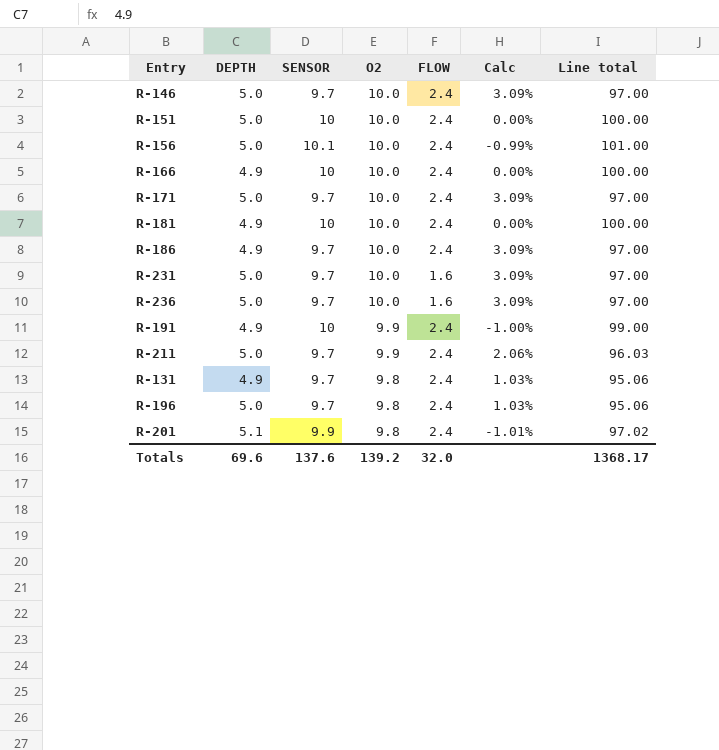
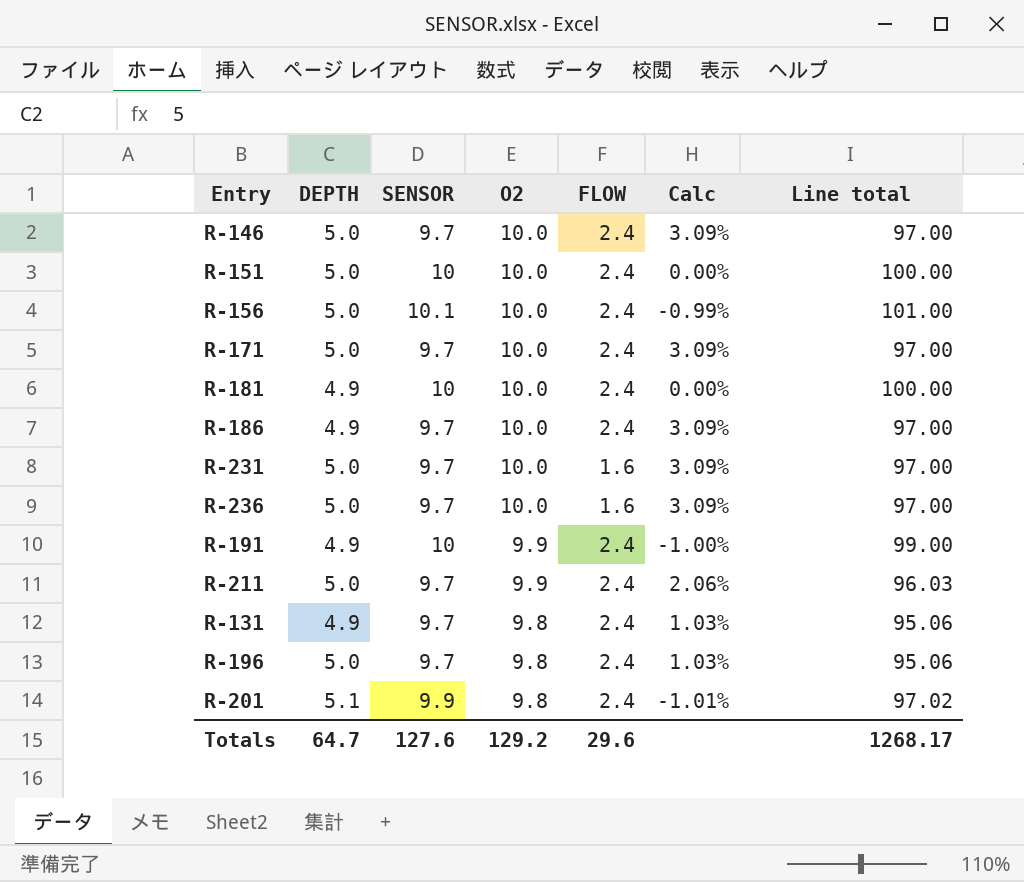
row R-166: 4.9 | 10 | 10.0 | 2.4 | 0.00% | 100.00 -> none
Totals | DEPTH: 69.6 -> 64.7
Totals | SENSOR: 137.6 -> 127.6
Totals | O2: 139.2 -> 129.2
Totals | FLOW: 32.0 -> 29.6
Totals | Line total: 1368.17 -> 1268.17

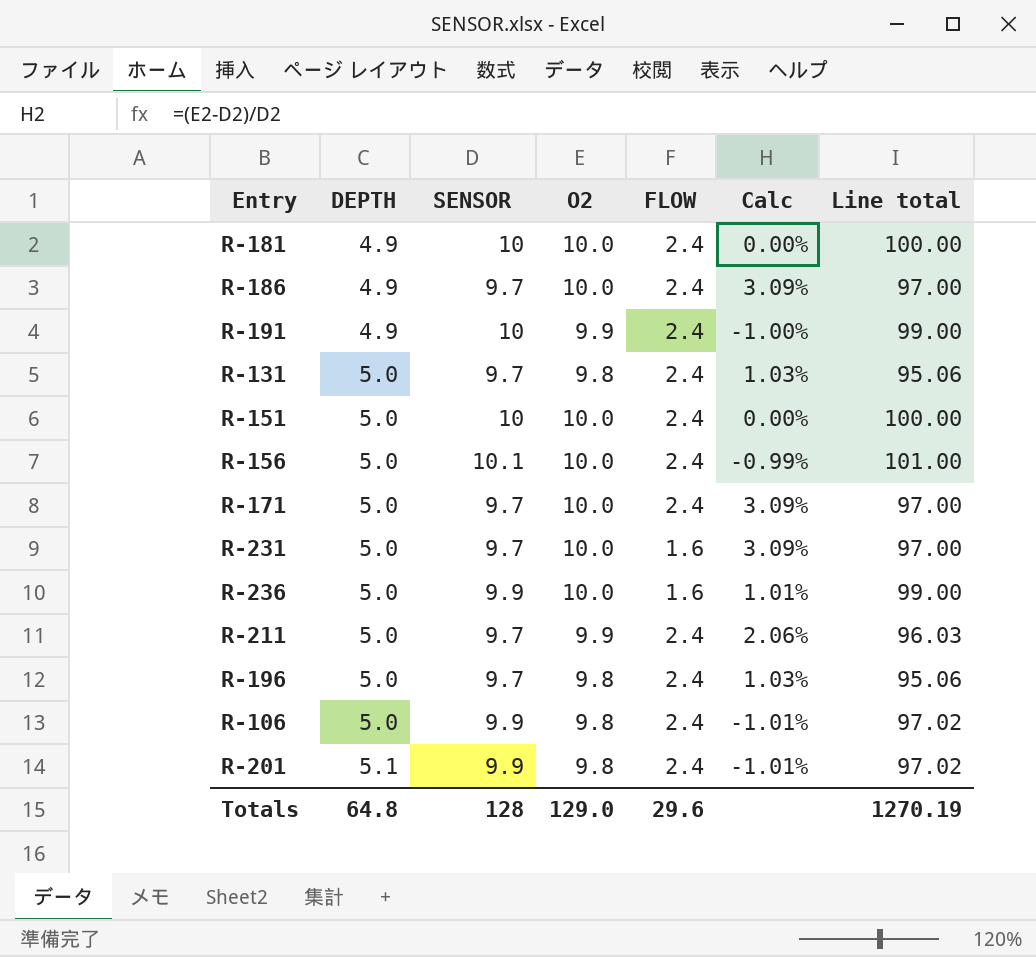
row order: O2 descending -> DEPTH ascending
row R-146: 5.0 | 9.7 | 10.0 | 2.4 | 3.09% | 97.00 -> none
R-131 | DEPTH: 4.9 -> 5.0
R-236 | SENSOR: 9.7 -> 9.9
R-236 | Calc: 3.09% -> 1.01%
R-236 | Line total: 97.00 -> 99.00
row R-106: none -> 5.0 | 9.9 | 9.8 | 2.4 | -1.01% | 97.02
Totals | DEPTH: 64.7 -> 64.8
Totals | SENSOR: 127.6 -> 128
Totals | O2: 129.2 -> 129.0
Totals | Line total: 1268.17 -> 1270.19

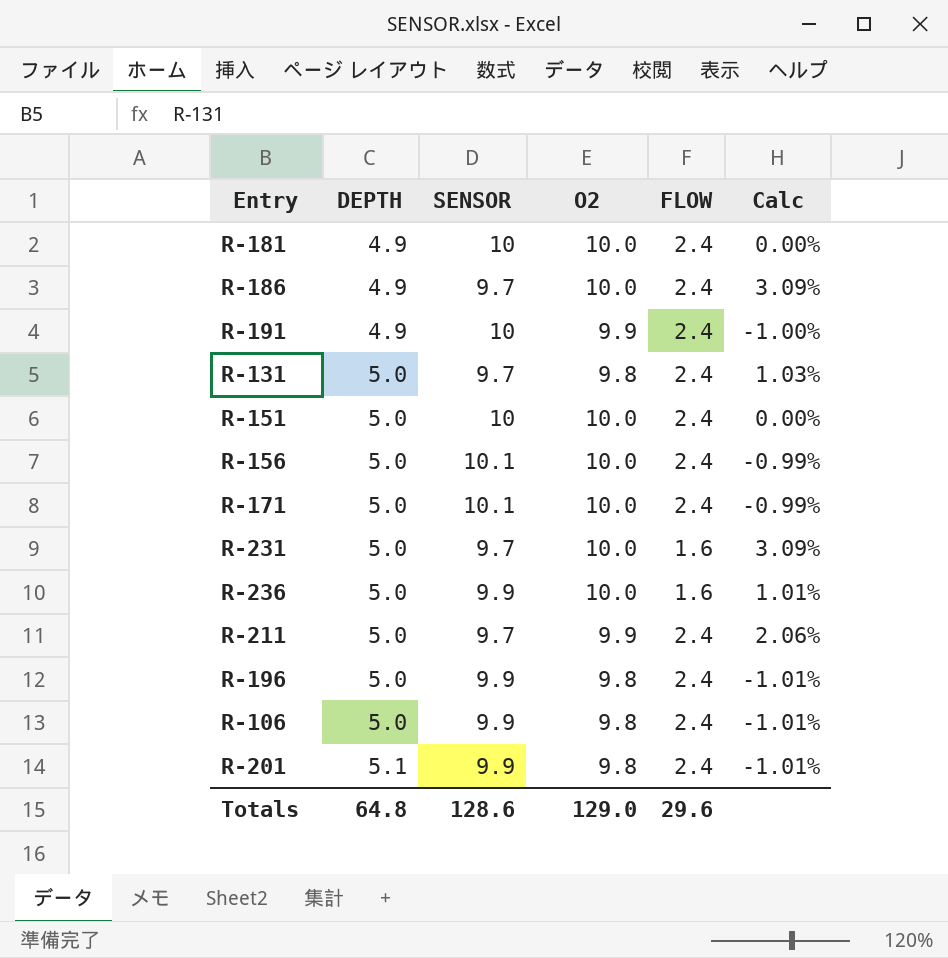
column Line total | formula: [SENSOR] * [O2] -> none
R-171 | SENSOR: 9.7 -> 10.1
R-171 | Calc: 3.09% -> -0.99%
R-196 | SENSOR: 9.7 -> 9.9
R-196 | Calc: 1.03% -> -1.01%
Totals | SENSOR: 128 -> 128.6

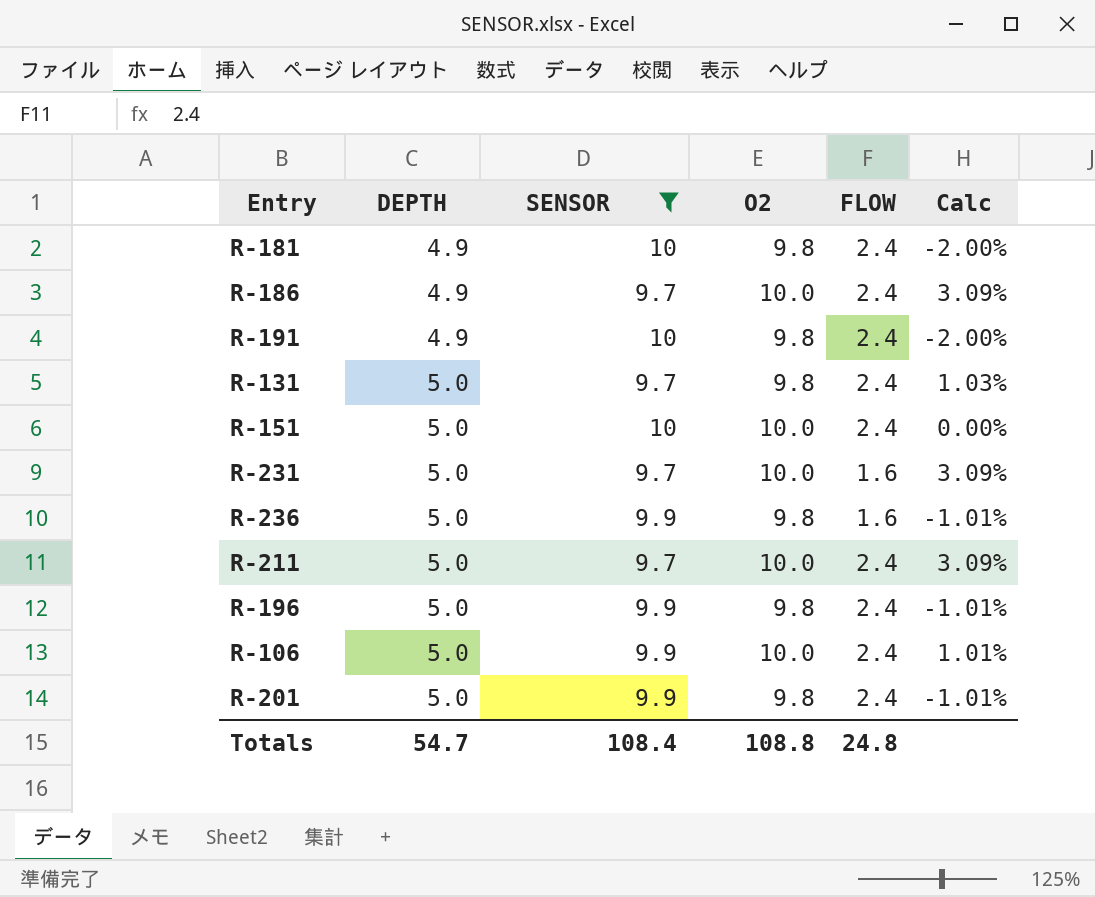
filter: none -> SENSOR != 10.1
R-181 | O2: 10.0 -> 9.8
R-181 | Calc: 0.00% -> -2.00%
R-191 | O2: 9.9 -> 9.8
R-191 | Calc: -1.00% -> -2.00%
R-236 | O2: 10.0 -> 9.8
R-236 | Calc: 1.01% -> -1.01%
R-211 | O2: 9.9 -> 10.0
R-211 | Calc: 2.06% -> 3.09%
R-106 | O2: 9.8 -> 10.0
R-106 | Calc: -1.01% -> 1.01%
R-201 | DEPTH: 5.1 -> 5.0
Totals | DEPTH: 64.8 -> 54.7
Totals | SENSOR: 128.6 -> 108.4
Totals | O2: 129.0 -> 108.8
Totals | FLOW: 29.6 -> 24.8

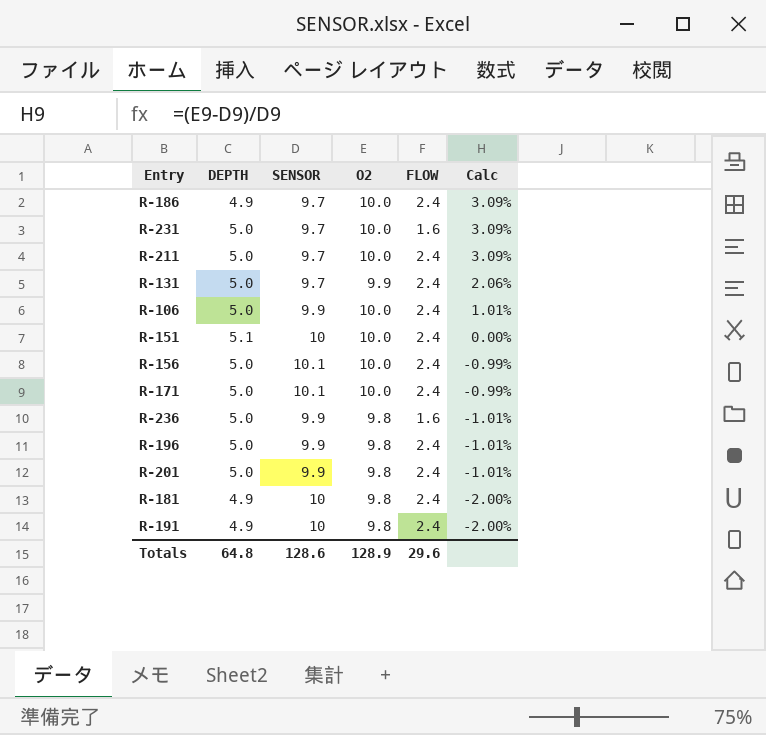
filter: SENSOR != 10.1 -> none
row order: DEPTH ascending -> Calc descending
R-131 | O2: 9.8 -> 9.9
R-131 | Calc: 1.03% -> 2.06%
R-151 | DEPTH: 5.0 -> 5.1
Totals | DEPTH: 54.7 -> 64.8
Totals | SENSOR: 108.4 -> 128.6
Totals | O2: 108.8 -> 128.9
Totals | FLOW: 24.8 -> 29.6

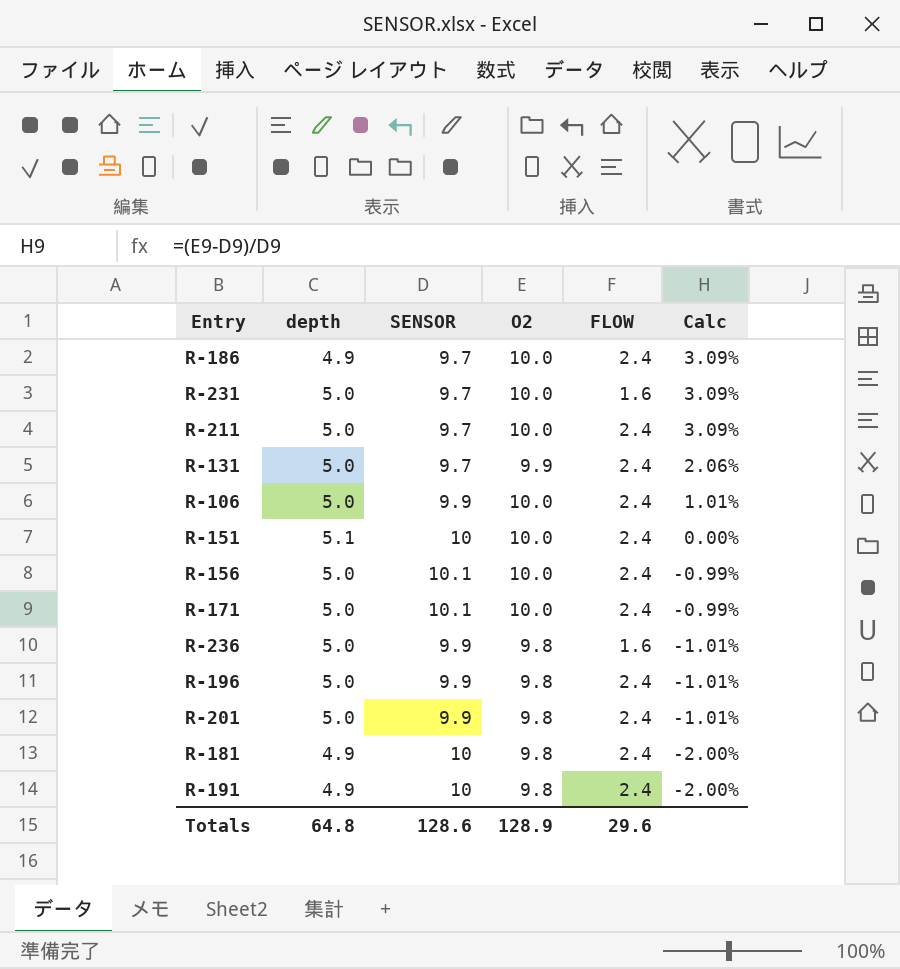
column name: DEPTH -> depth

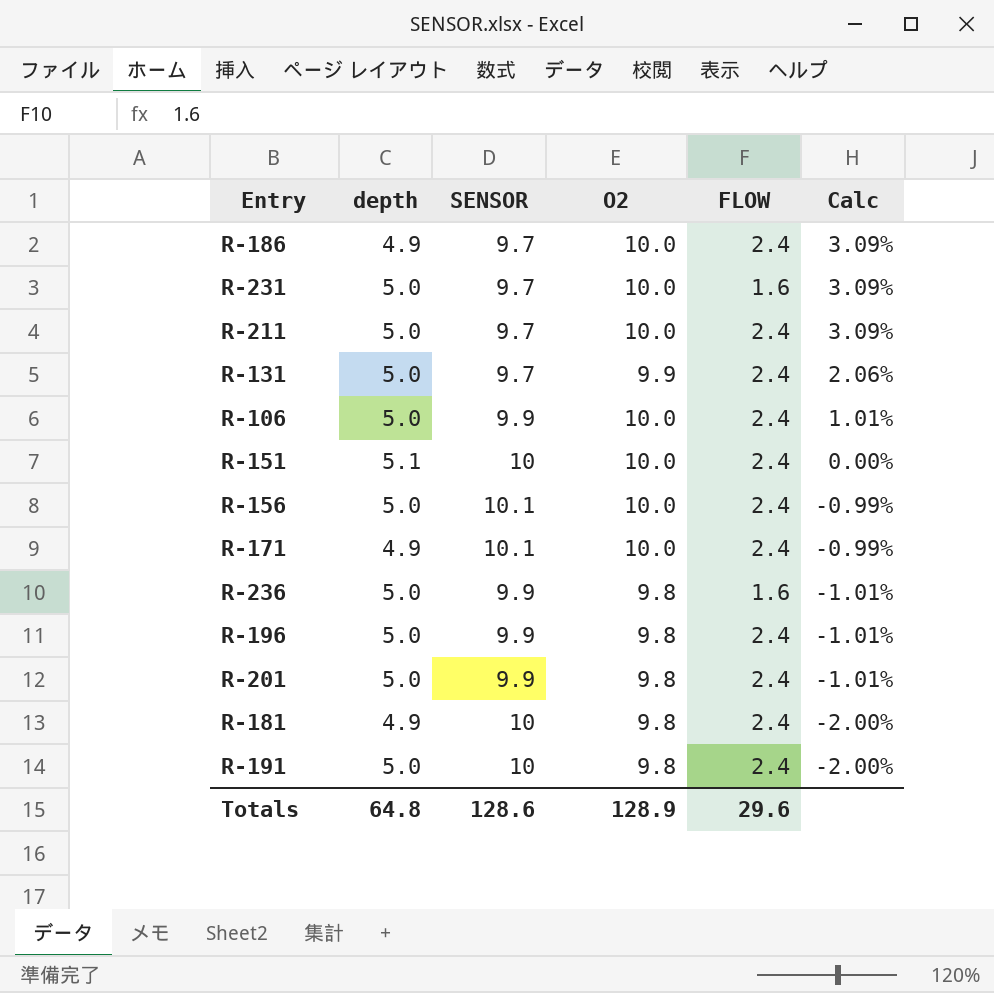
R-171 | depth: 5.0 -> 4.9
R-191 | depth: 4.9 -> 5.0

